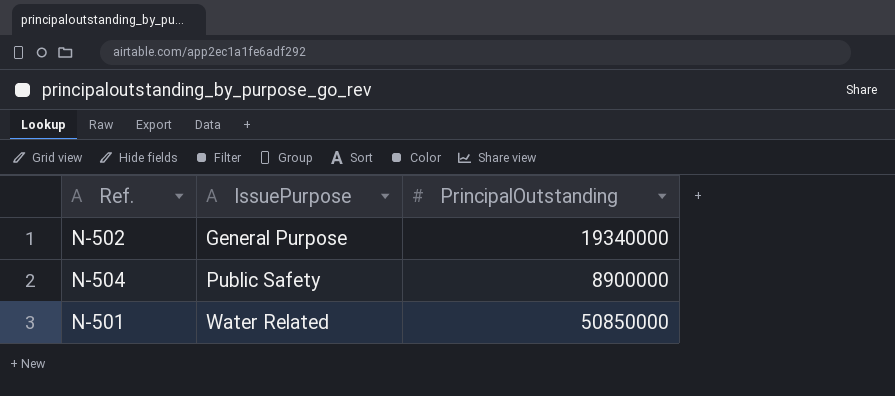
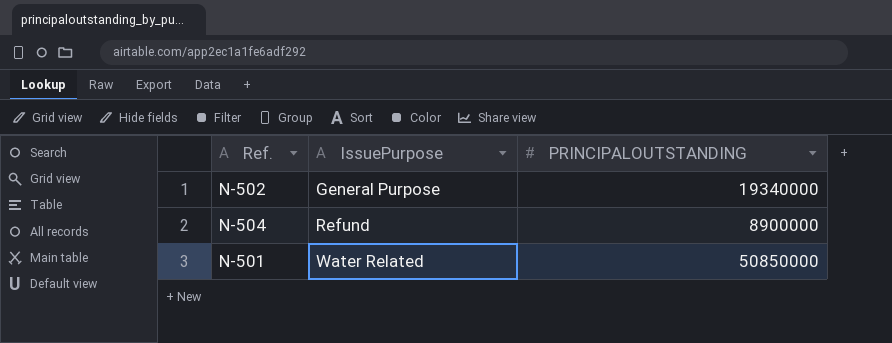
column name: PrincipalOutstanding -> PRINCIPALOUTSTANDING
N-504 | IssuePurpose: Public Safety -> Refund

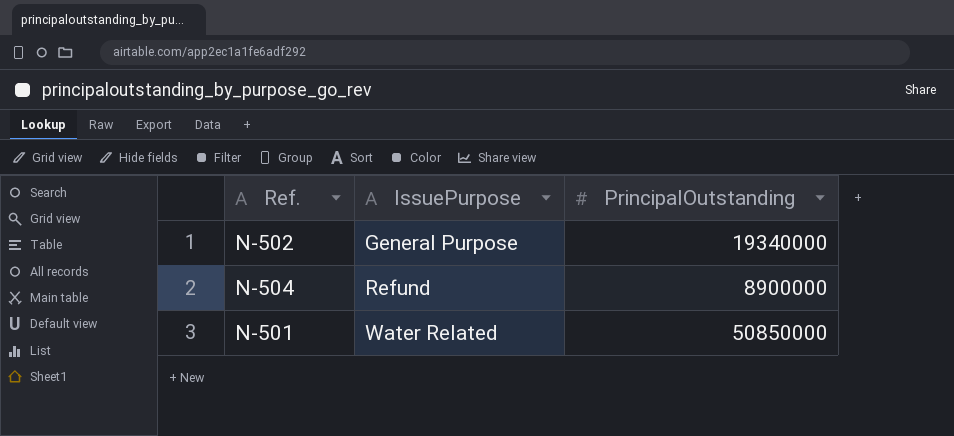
column name: PRINCIPALOUTSTANDING -> PrincipalOutstanding

